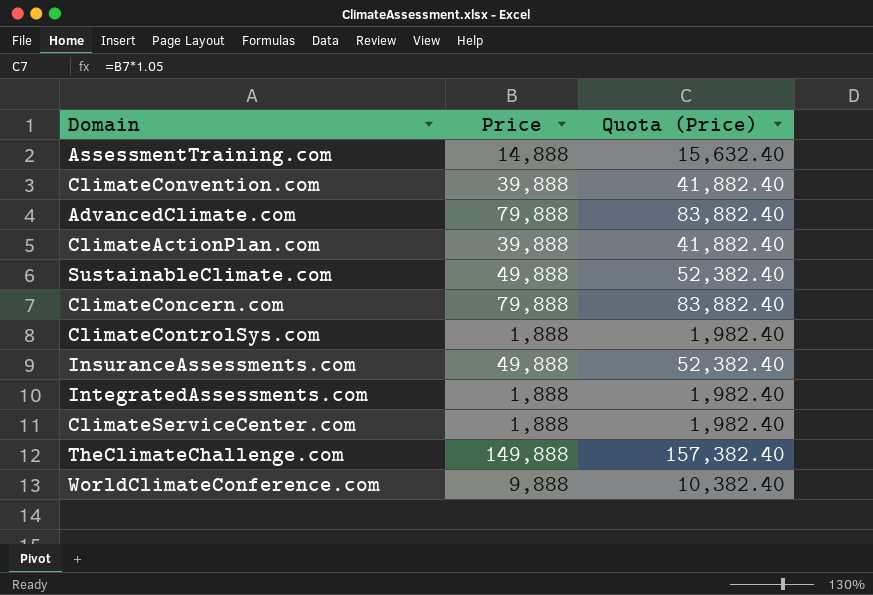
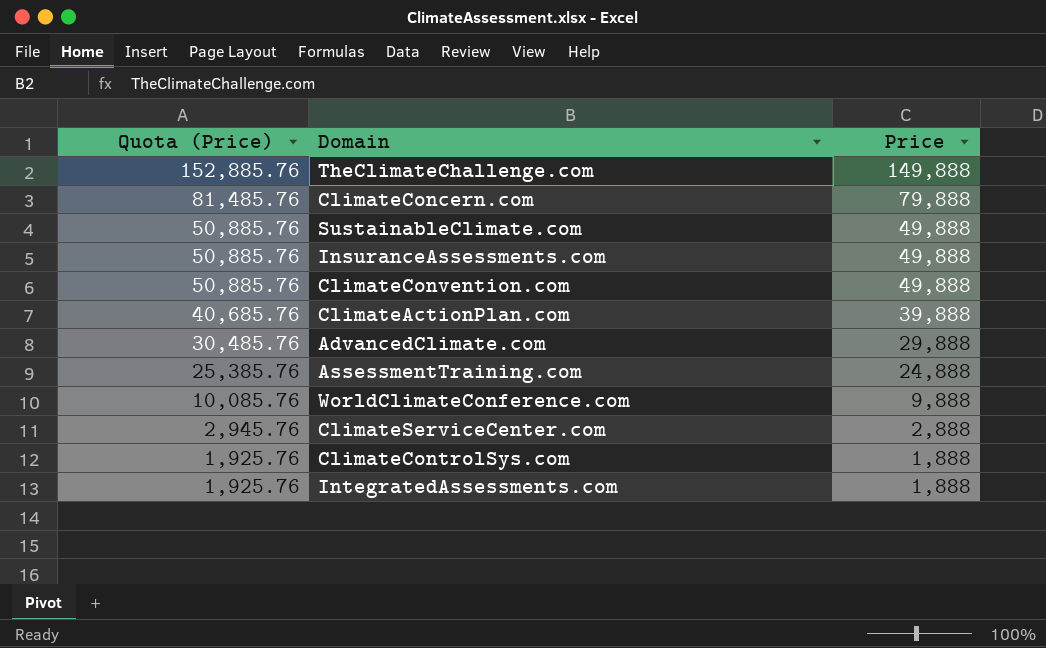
row order: none -> Quota (Price) descending
column Quota (Price) | formula: [Price] * 1.05 -> [Price] * 1.02
column Quota (Price) | position: 3 -> 1
ClimateConvention.com | Price: 39,888 -> 49,888
AdvancedClimate.com | Price: 79,888 -> 29,888
AssessmentTraining.com | Price: 14,888 -> 24,888
ClimateServiceCenter.com | Price: 1,888 -> 2,888

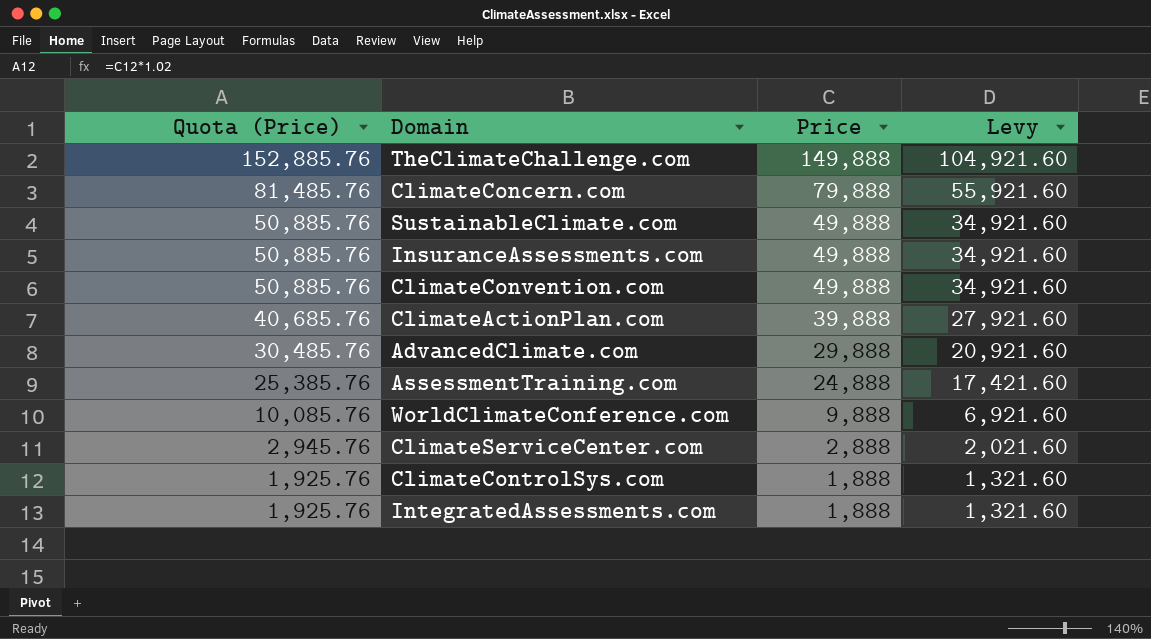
column Levy | formula: none -> [Price] * 0.7

